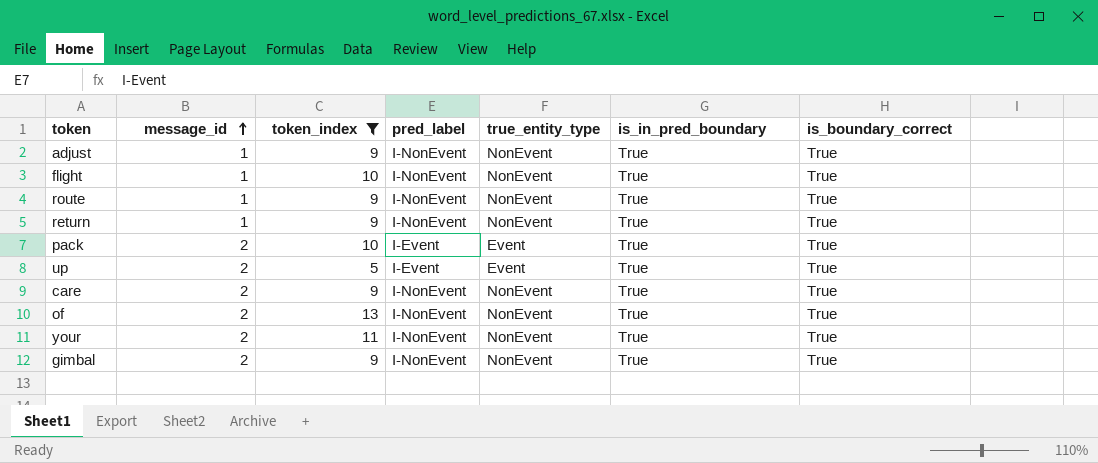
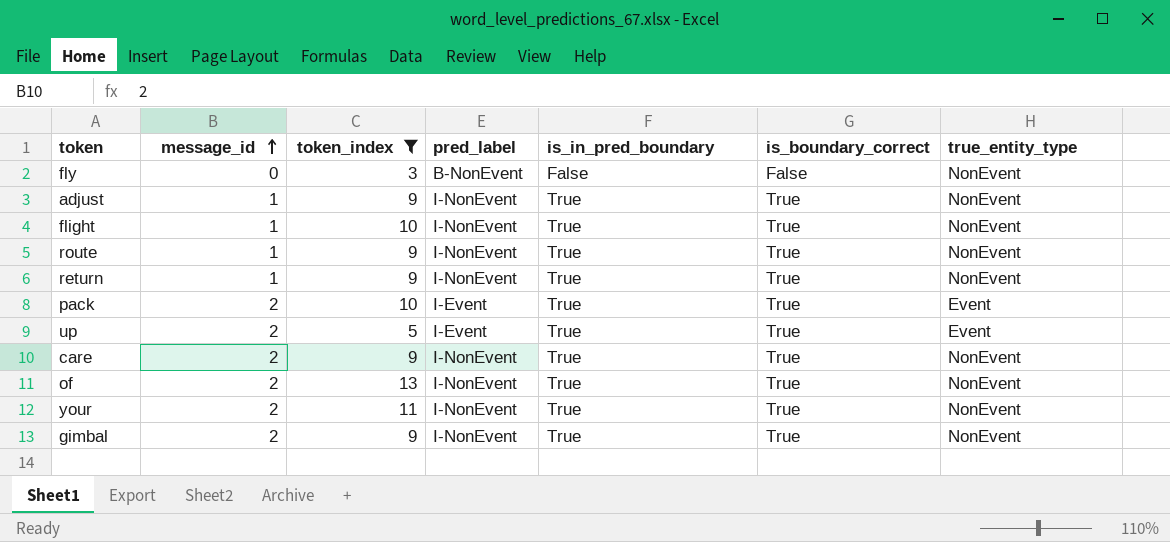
column true_entity_type | position: 5 -> 7
row fly: none -> 0 | 3 | B-NonEvent | False | False | NonEvent

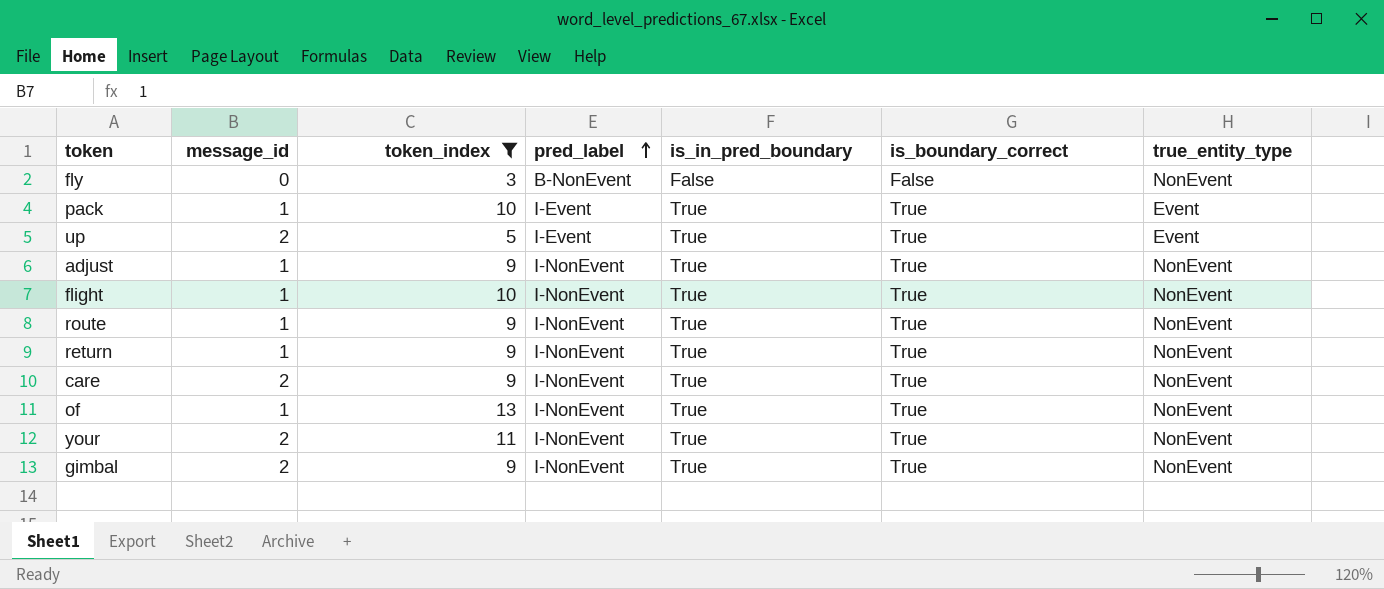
row order: message_id ascending -> pred_label ascending
pack | message_id: 2 -> 1
of | message_id: 2 -> 1

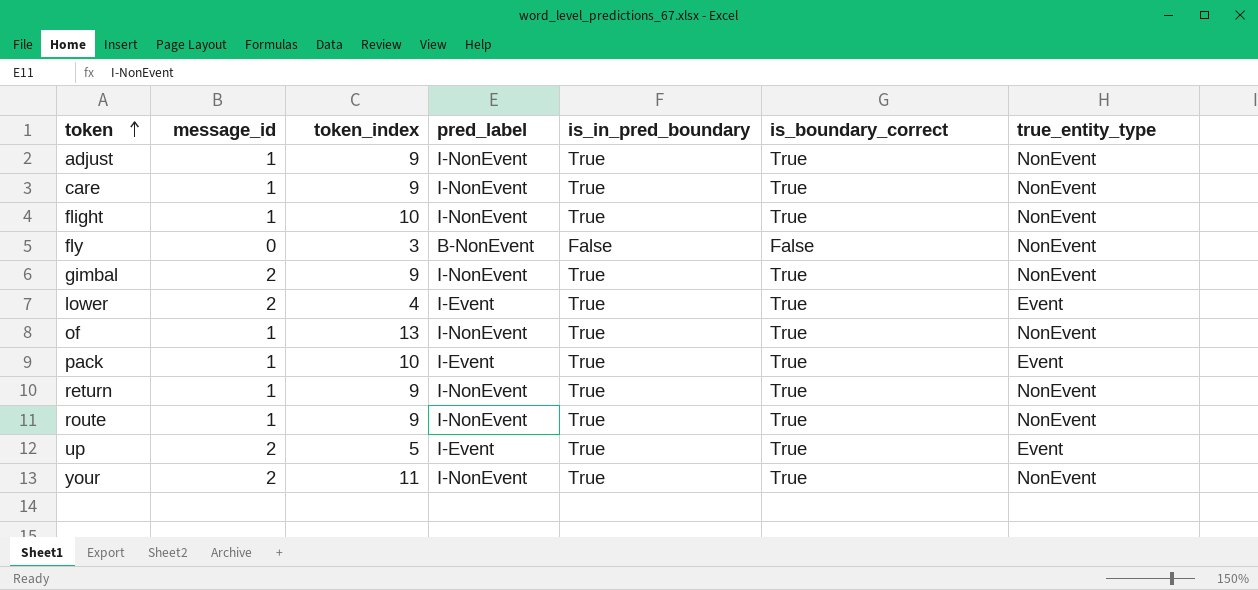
filter: token_index != 4 -> none
row order: pred_label ascending -> token ascending
care | message_id: 2 -> 1

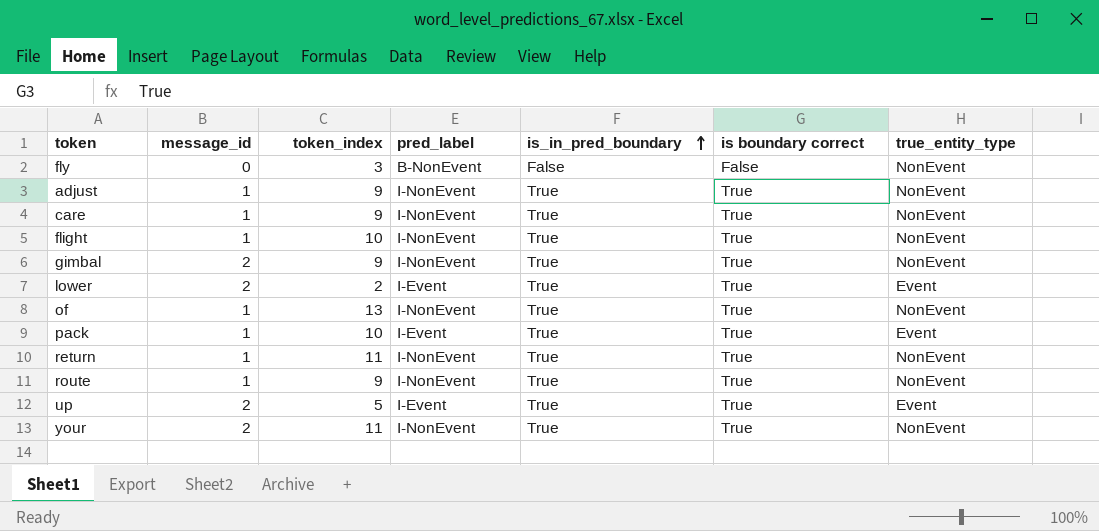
row order: token ascending -> is_in_pred_boundary ascending
column name: is_boundary_correct -> is boundary correct
lower | token_index: 4 -> 2
return | token_index: 9 -> 11

